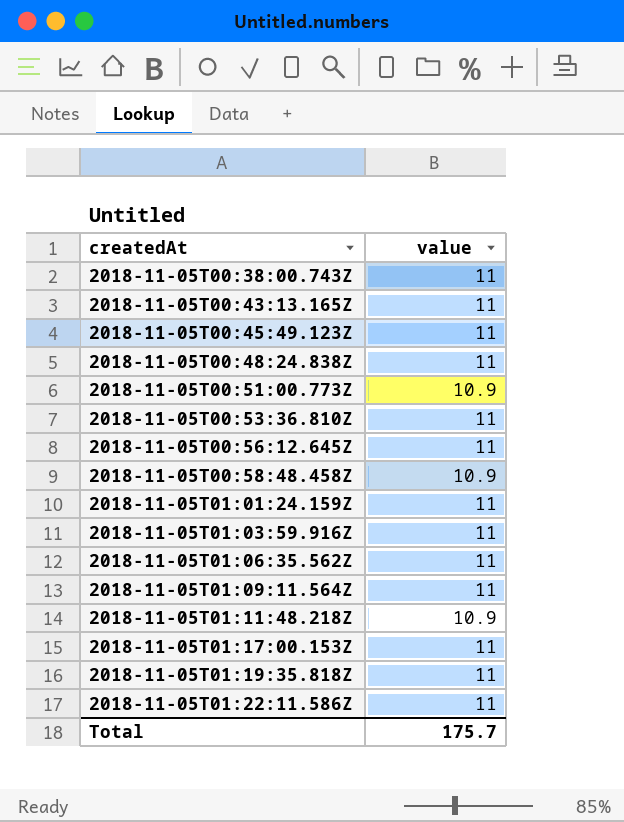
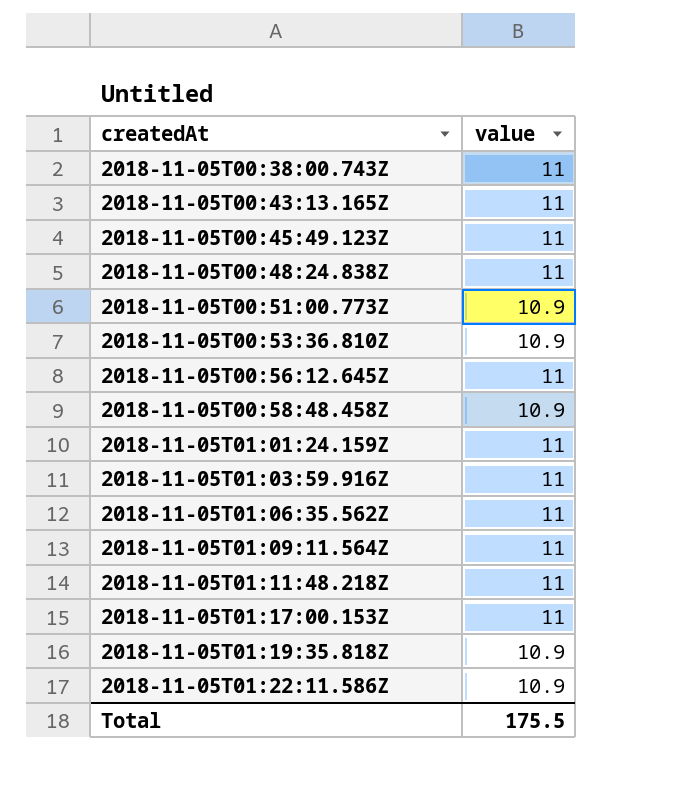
2018-11-05T00:53:36.810Z | value: 11 -> 10.9
2018-11-05T01:11:48.218Z | value: 10.9 -> 11
2018-11-05T01:19:35.818Z | value: 11 -> 10.9
2018-11-05T01:22:11.586Z | value: 11 -> 10.9
Total | value: 175.7 -> 175.5

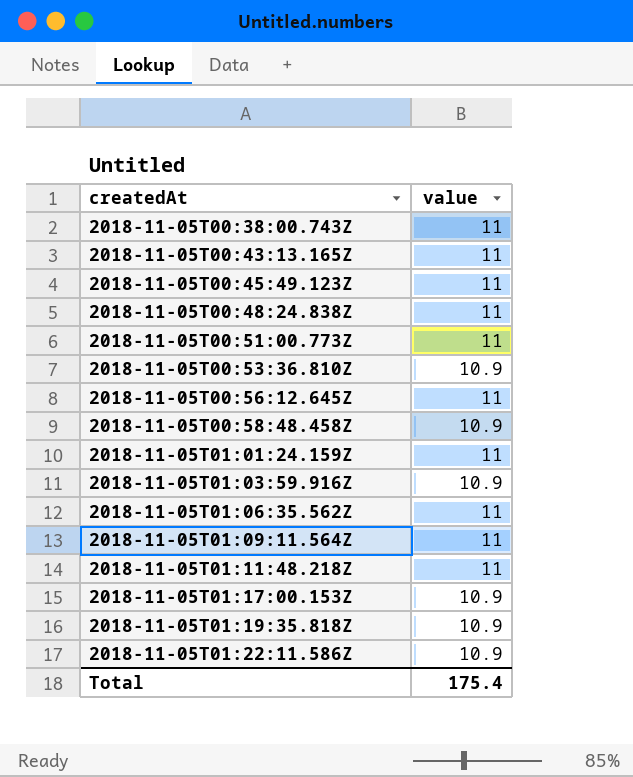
2018-11-05T00:51:00.773Z | value: 10.9 -> 11
2018-11-05T01:03:59.916Z | value: 11 -> 10.9
2018-11-05T01:17:00.153Z | value: 11 -> 10.9
Total | value: 175.5 -> 175.4

